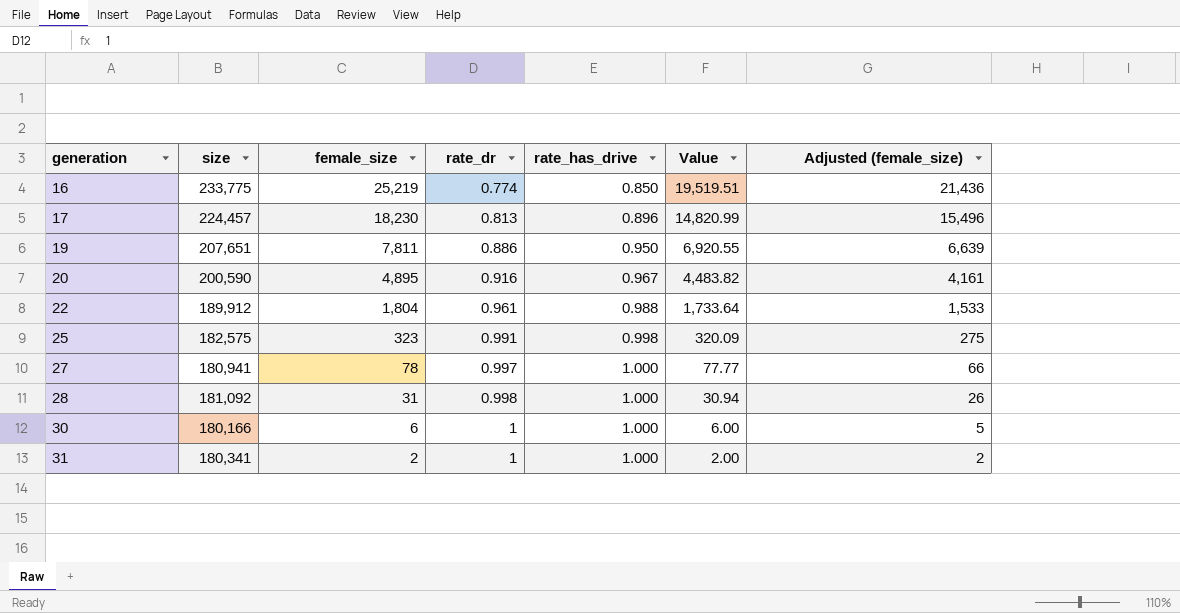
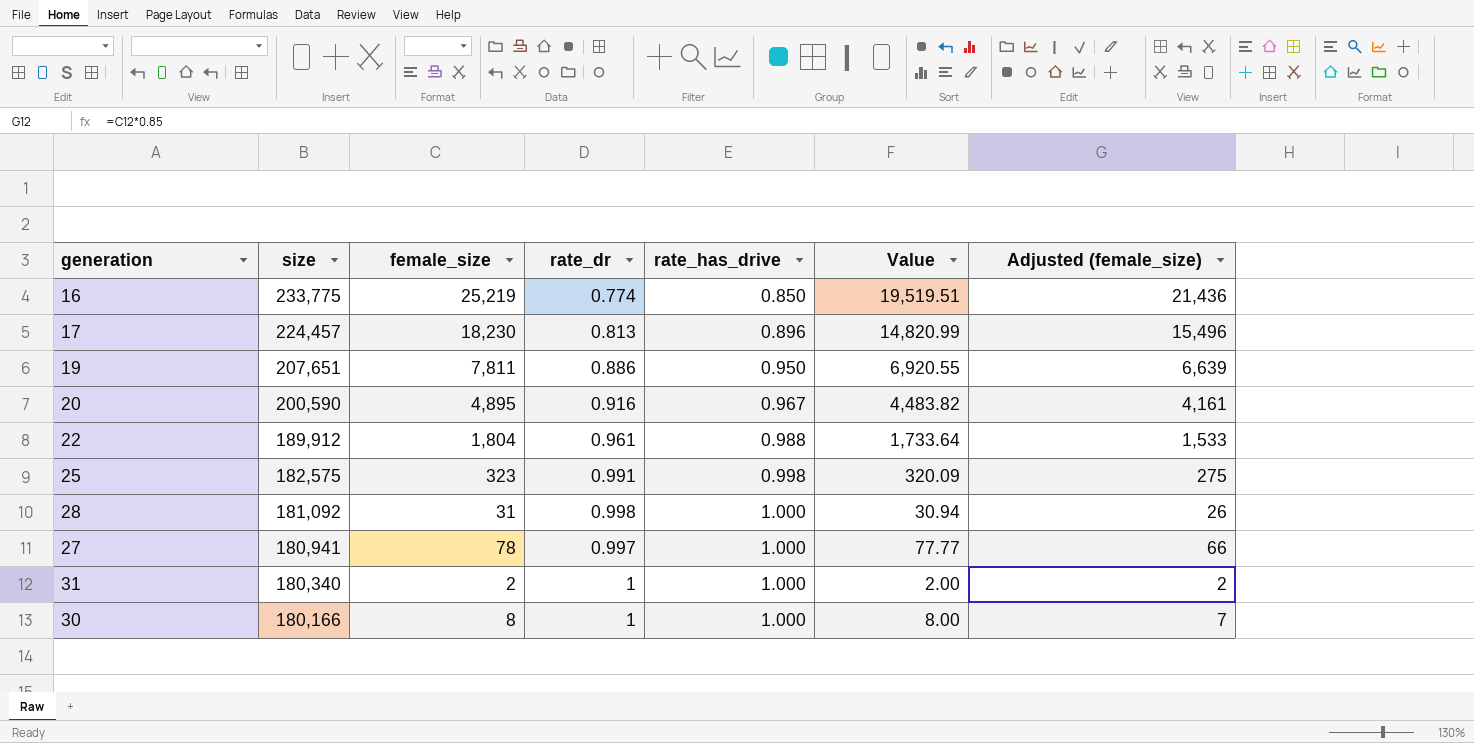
row order: generation ascending -> size descending
31 | size: 180,341 -> 180,340
30 | female_size: 6 -> 8
30 | Value: 6.00 -> 8.00
30 | Adjusted (female_size): 5 -> 7

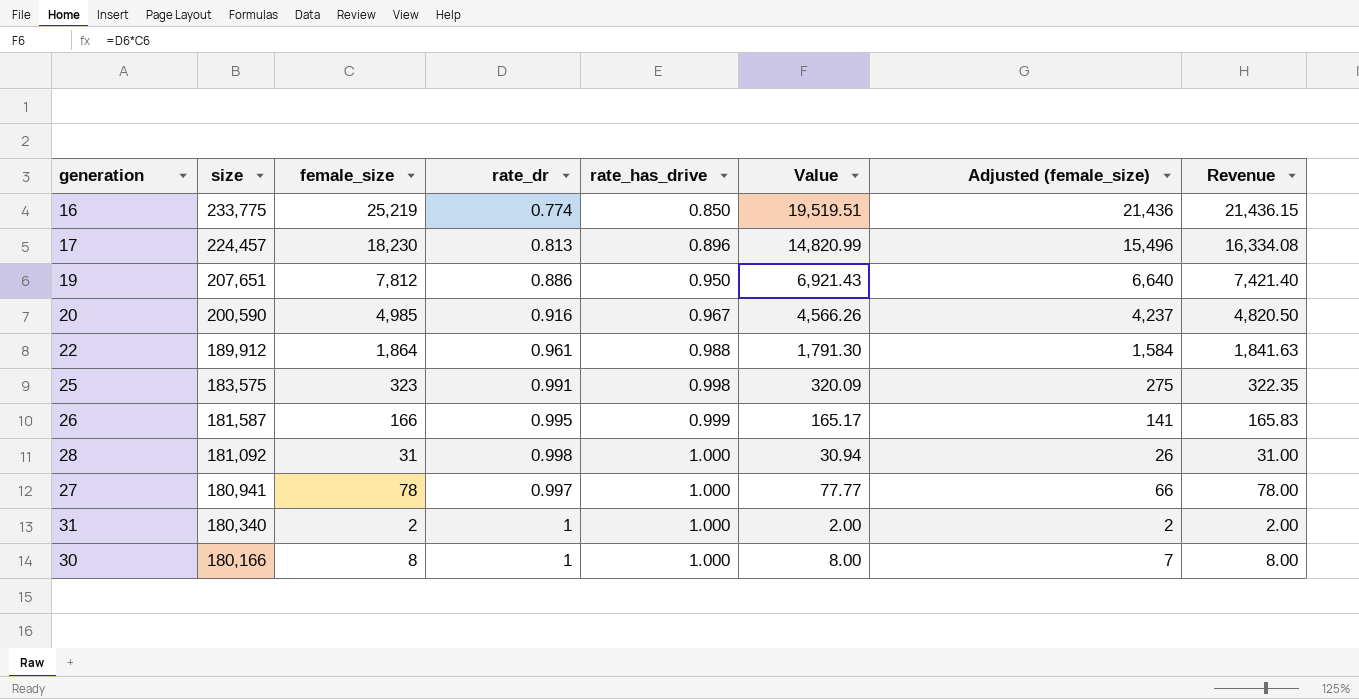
column Revenue | formula: none -> [female_size] * [rate_has_drive]
19 | female_size: 7,811 -> 7,812
19 | Value: 6,920.55 -> 6,921.43
19 | Adjusted (female_size): 6,639 -> 6,640
20 | female_size: 4,895 -> 4,985
20 | Value: 4,483.82 -> 4,566.26
20 | Adjusted (female_size): 4,161 -> 4,237
22 | female_size: 1,804 -> 1,864
22 | Value: 1,733.64 -> 1,791.30
22 | Adjusted (female_size): 1,533 -> 1,584
25 | size: 182,575 -> 183,575
row 26: none -> 181,587 | 166 | 0.995 | 0.999 | 165.17 | 141 | 165.83

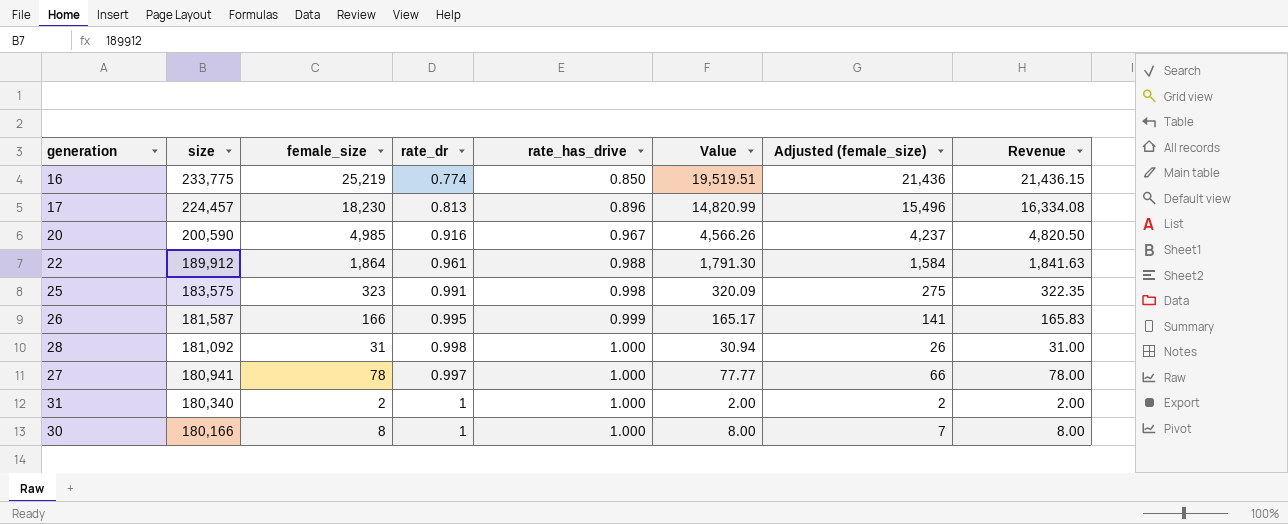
row 19: 207,651 | 7,812 | 0.886 | 0.950 | 6,921.43 | 6,640 | 7,421.40 -> none

